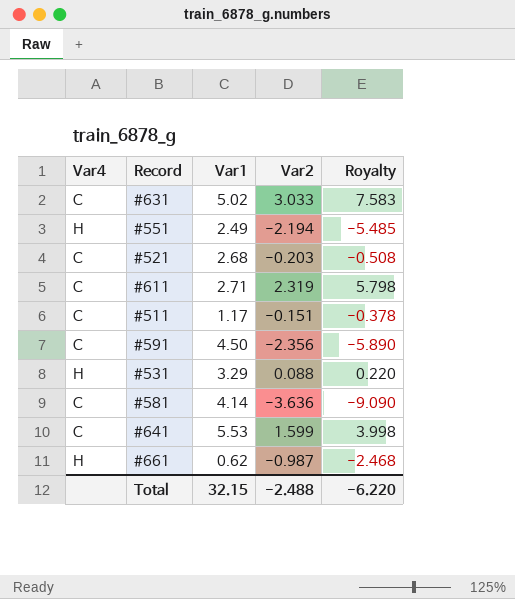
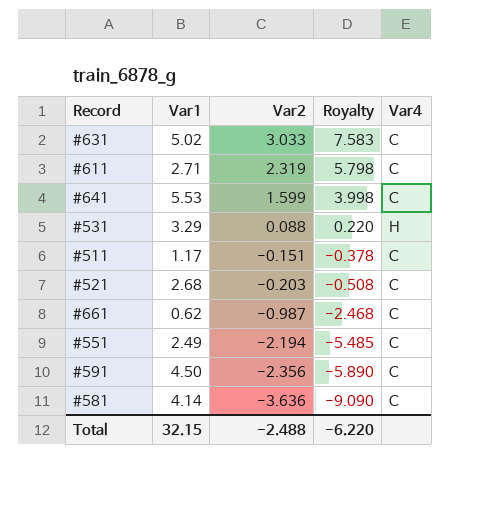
row order: none -> Var2 descending
column Var4 | position: 1 -> 5
#661 | Var4: H -> C
#551 | Var4: H -> C

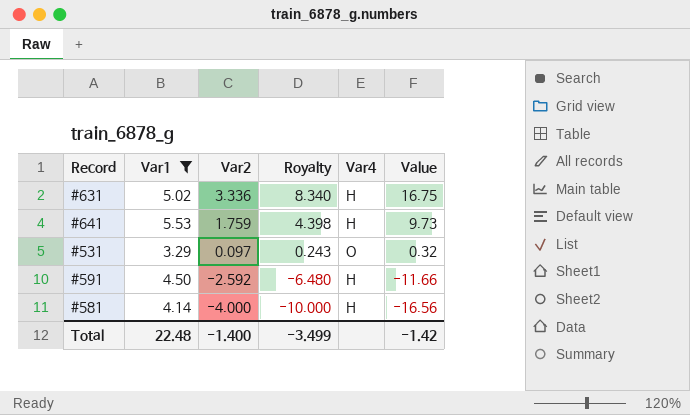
filter: none -> Var1 >= 3.29
column Value | formula: none -> [Var1] * [Var2]
#631 | Var2: 3.033 -> 3.336
#631 | Royalty: 7.583 -> 8.340
#631 | Var4: C -> H
#641 | Var2: 1.599 -> 1.759
#641 | Royalty: 3.998 -> 4.398
#641 | Var4: C -> H
#531 | Var2: 0.088 -> 0.097
#531 | Royalty: 0.220 -> 0.243
#531 | Var4: H -> O
#591 | Var2: -2.356 -> -2.592
#591 | Royalty: -5.890 -> -6.480
#591 | Var4: C -> H
#581 | Var2: -3.636 -> -4.000
#581 | Royalty: -9.090 -> -10.000
#581 | Var4: C -> H
Total | Var1: 32.15 -> 22.48
Total | Var2: -2.488 -> -1.400
Total | Royalty: -6.220 -> -3.499

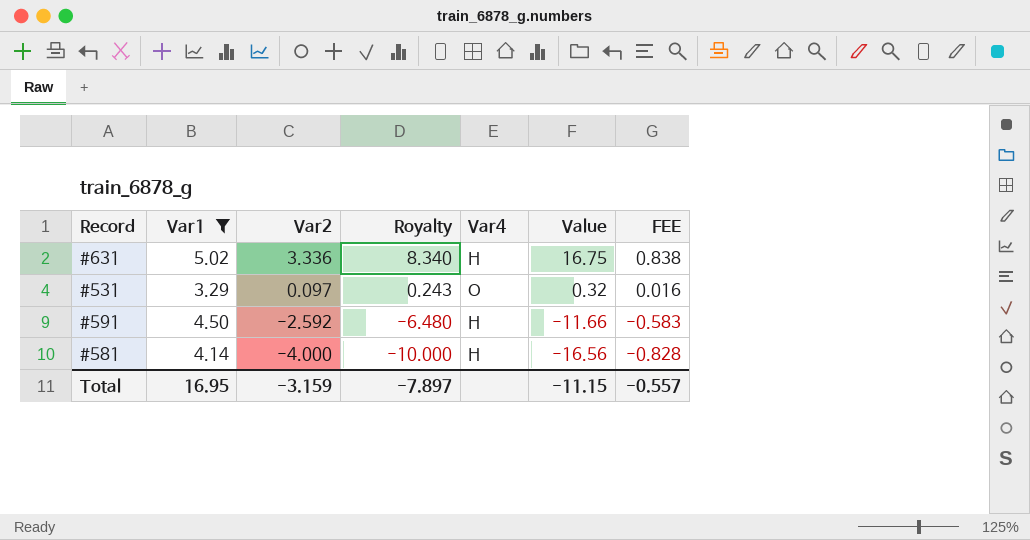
column FEE | formula: none -> [Value] * 0.05
row #641: 5.53 | 1.759 | 4.398 | H | 9.73 -> none
Total | Var1: 22.48 -> 16.95
Total | Var2: -1.400 -> -3.159
Total | Royalty: -3.499 -> -7.897
Total | Value: -1.42 -> -11.15

